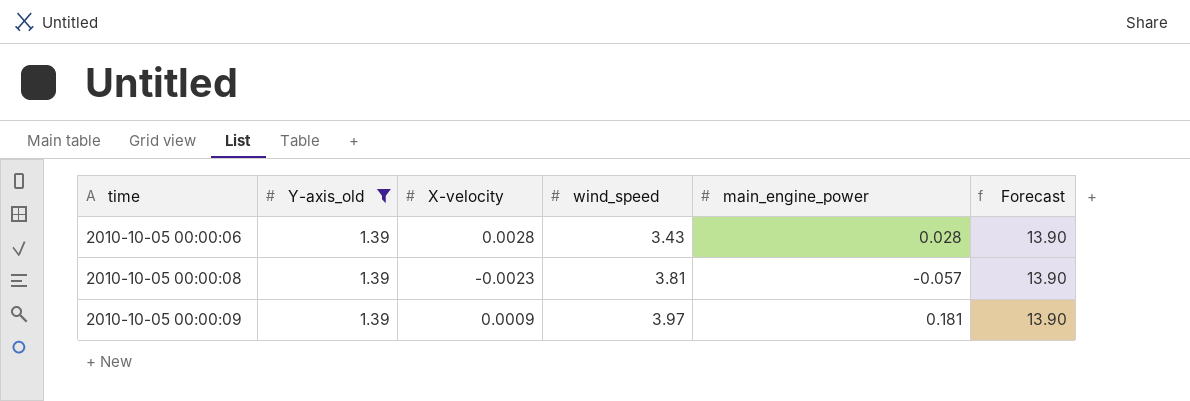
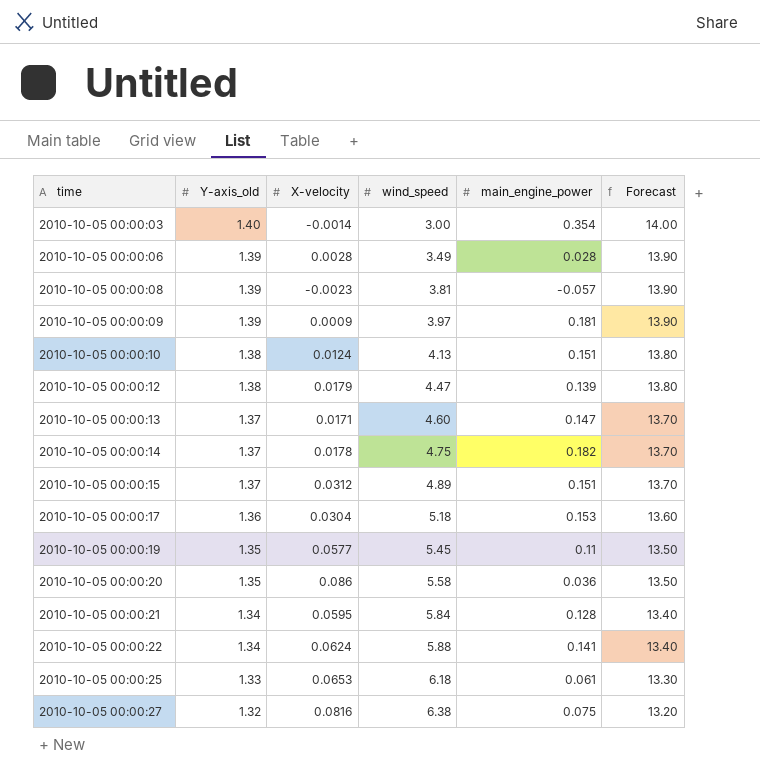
filter: Y-axis_old = 1.39 -> none
2010-10-05 00:00:06 | wind_speed: 3.43 -> 3.49

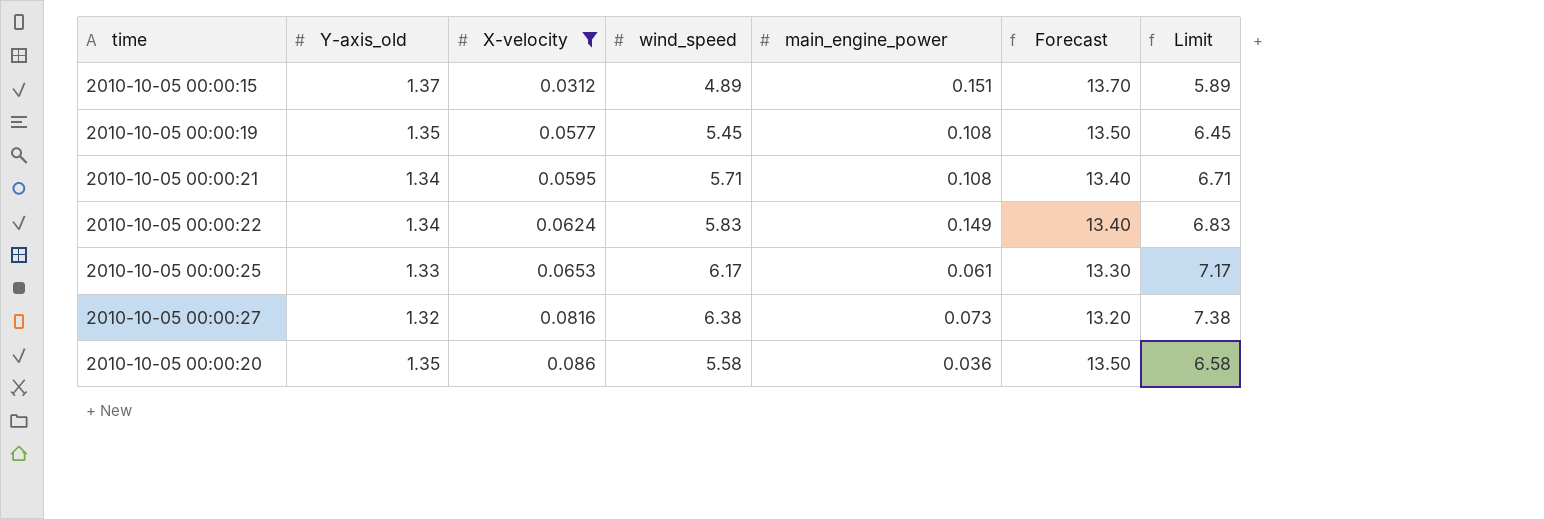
filter: none -> X-velocity >= 0.0312
row order: time ascending -> X-velocity ascending
column Limit | formula: none -> [wind_speed] + 1
2010-10-05 00:00:19 | main_engine_power: 0.11 -> 0.108
2010-10-05 00:00:21 | wind_speed: 5.84 -> 5.71
2010-10-05 00:00:21 | main_engine_power: 0.128 -> 0.108
2010-10-05 00:00:22 | wind_speed: 5.88 -> 5.83
2010-10-05 00:00:22 | main_engine_power: 0.141 -> 0.149
2010-10-05 00:00:25 | wind_speed: 6.18 -> 6.17
2010-10-05 00:00:27 | main_engine_power: 0.075 -> 0.073

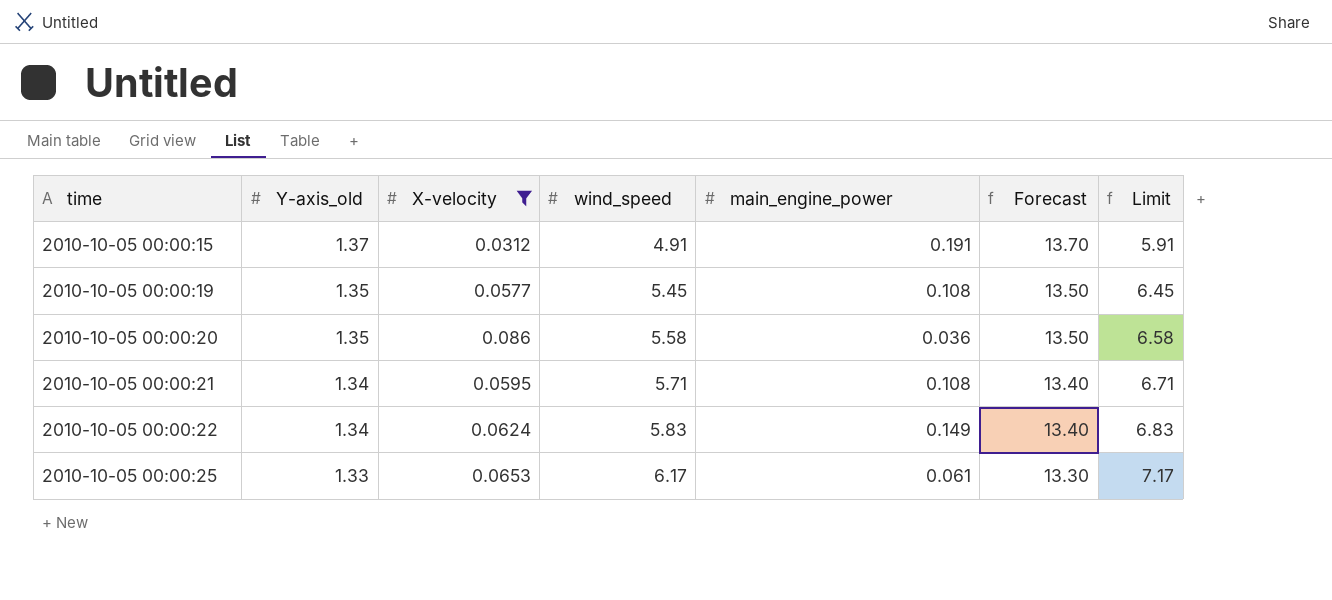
row order: X-velocity ascending -> time ascending
row 2010-10-05 00:00:27: 1.32 | 0.0816 | 6.38 | 0.073 | 13.20 | 7.38 -> none
2010-10-05 00:00:15 | wind_speed: 4.89 -> 4.91
2010-10-05 00:00:15 | main_engine_power: 0.151 -> 0.191
2010-10-05 00:00:15 | Limit: 5.89 -> 5.91

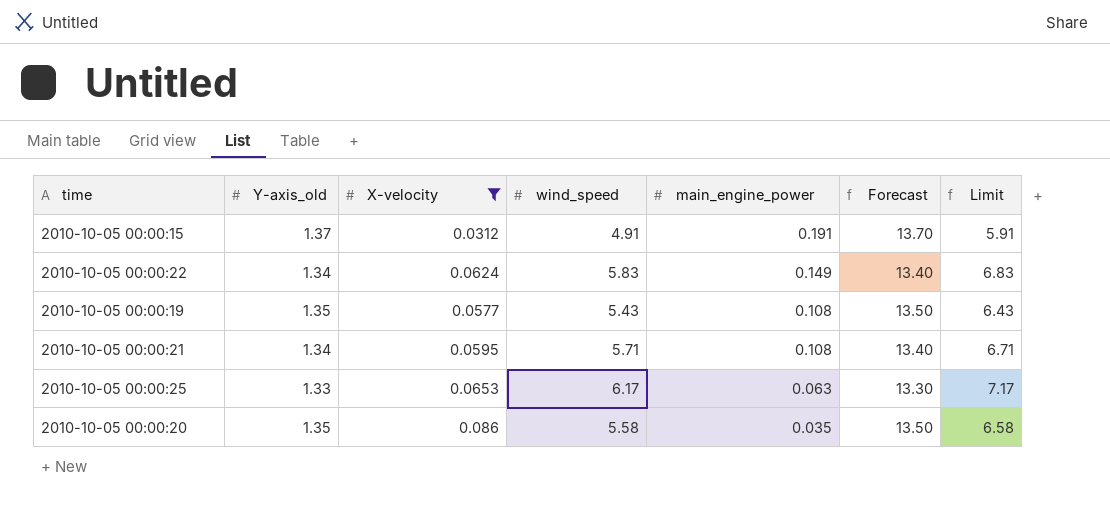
row order: time ascending -> main_engine_power descending
2010-10-05 00:00:19 | wind_speed: 5.45 -> 5.43
2010-10-05 00:00:19 | Limit: 6.45 -> 6.43
2010-10-05 00:00:25 | main_engine_power: 0.061 -> 0.063
2010-10-05 00:00:20 | main_engine_power: 0.036 -> 0.035

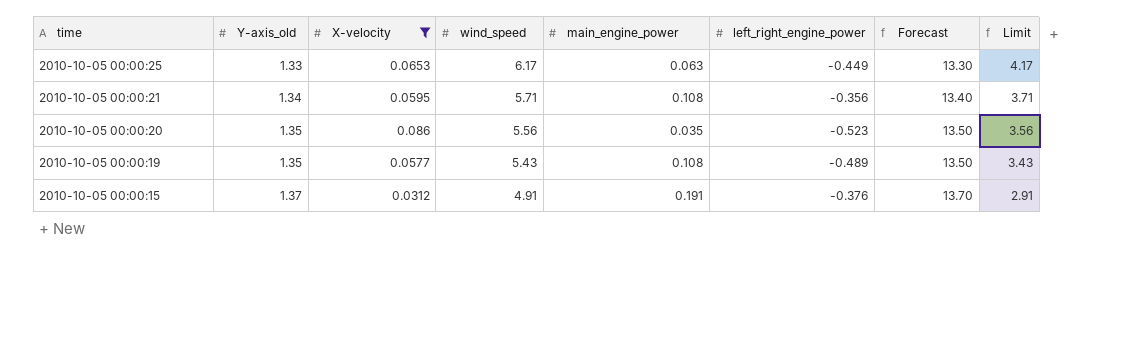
row order: main_engine_power descending -> time descending
column left_right_engine_power | position: none -> 6
column Limit | formula: [wind_speed] + 1 -> [wind_speed] - 2
row 2010-10-05 00:00:22: 1.34 | 0.0624 | 5.83 | 0.149 | 13.40 | 6.83 -> none
2010-10-05 00:00:20 | wind_speed: 5.58 -> 5.56

